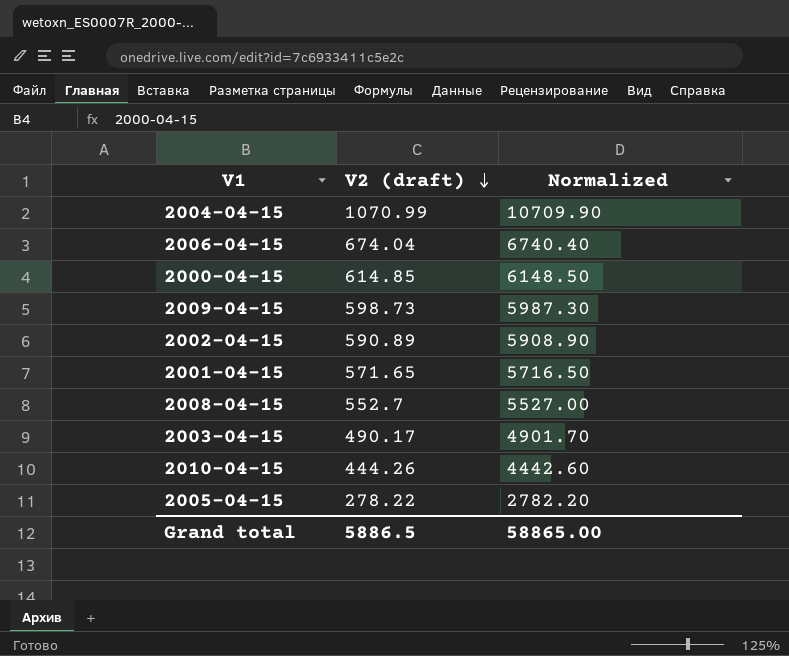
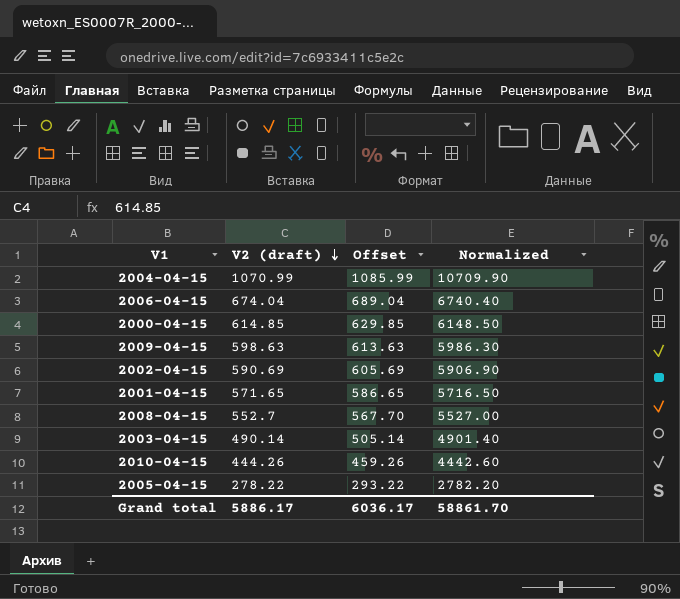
column Offset | formula: none -> [V2 (draft)] + 15
2009-04-15 | V2 (draft): 598.73 -> 598.63
2009-04-15 | Normalized: 5987.30 -> 5986.30
2002-04-15 | V2 (draft): 590.89 -> 590.69
2002-04-15 | Normalized: 5908.90 -> 5906.90
2003-04-15 | V2 (draft): 490.17 -> 490.14
2003-04-15 | Normalized: 4901.70 -> 4901.40
Grand total | V2 (draft): 5886.5 -> 5886.17
Grand total | Normalized: 58865.00 -> 58861.70

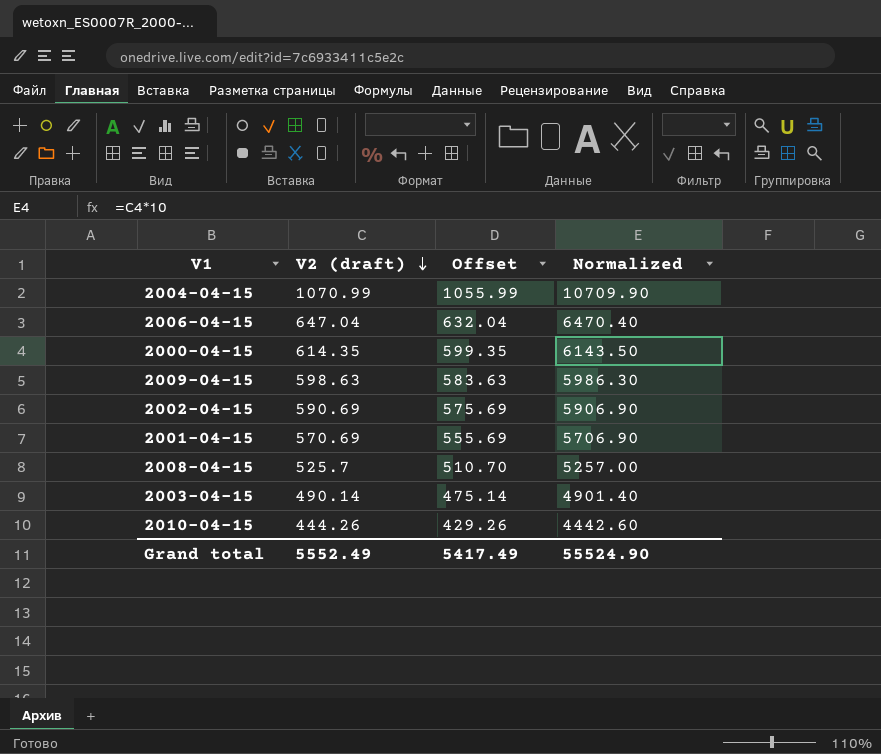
column Offset | formula: [V2 (draft)] + 15 -> [V2 (draft)] - 15
row 2005-04-15: 278.22 | 293.22 | 2782.20 -> none
2006-04-15 | V2 (draft): 674.04 -> 647.04
2006-04-15 | Normalized: 6740.40 -> 6470.40
2000-04-15 | V2 (draft): 614.85 -> 614.35
2000-04-15 | Normalized: 6148.50 -> 6143.50
2001-04-15 | V2 (draft): 571.65 -> 570.69
2001-04-15 | Normalized: 5716.50 -> 5706.90
2008-04-15 | V2 (draft): 552.7 -> 525.7
2008-04-15 | Normalized: 5527.00 -> 5257.00
Grand total | V2 (draft): 5886.17 -> 5552.49
Grand total | Offset: 6036.17 -> 5417.49
Grand total | Normalized: 58861.70 -> 55524.90

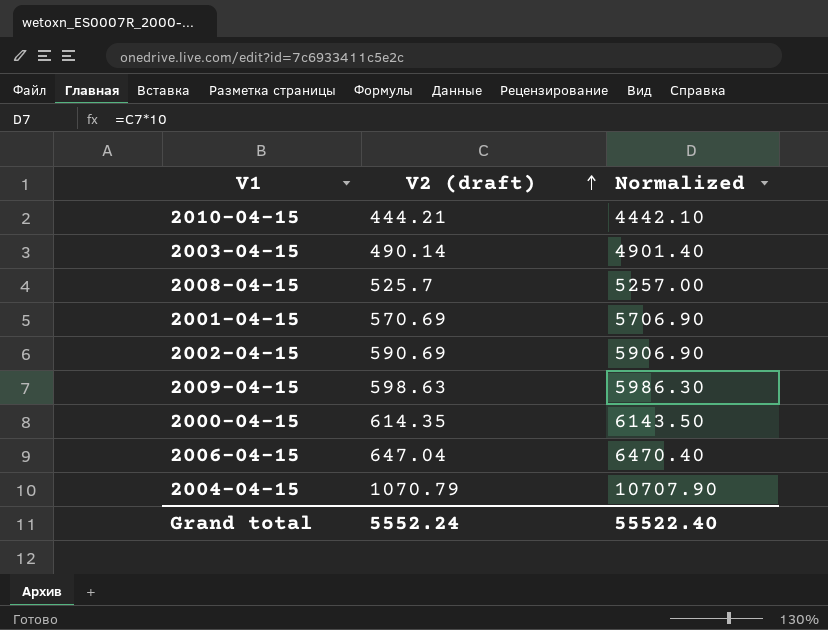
row order: V2 (draft) descending -> V2 (draft) ascending
column Offset | formula: [V2 (draft)] - 15 -> none
2010-04-15 | V2 (draft): 444.26 -> 444.21
2010-04-15 | Normalized: 4442.60 -> 4442.10
2004-04-15 | V2 (draft): 1070.99 -> 1070.79
2004-04-15 | Normalized: 10709.90 -> 10707.90
Grand total | V2 (draft): 5552.49 -> 5552.24
Grand total | Normalized: 55524.90 -> 55522.40

